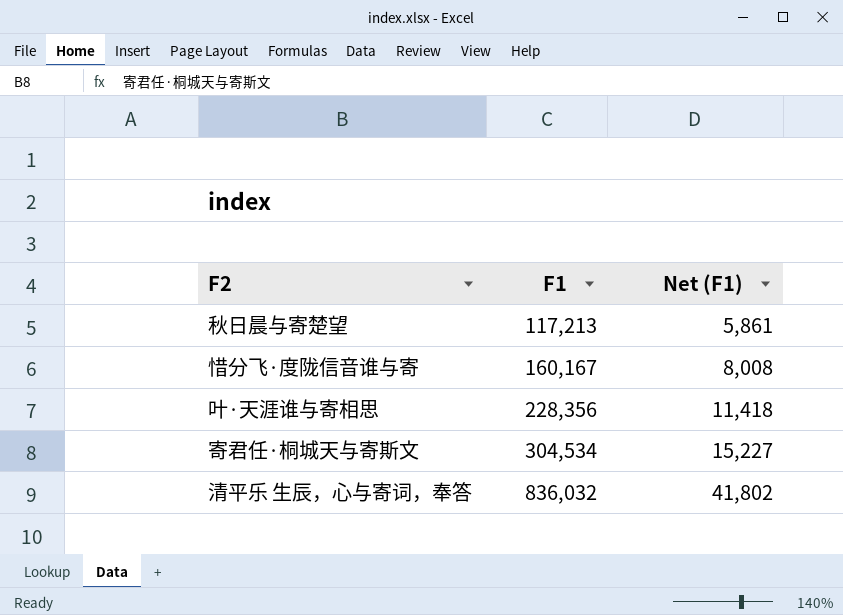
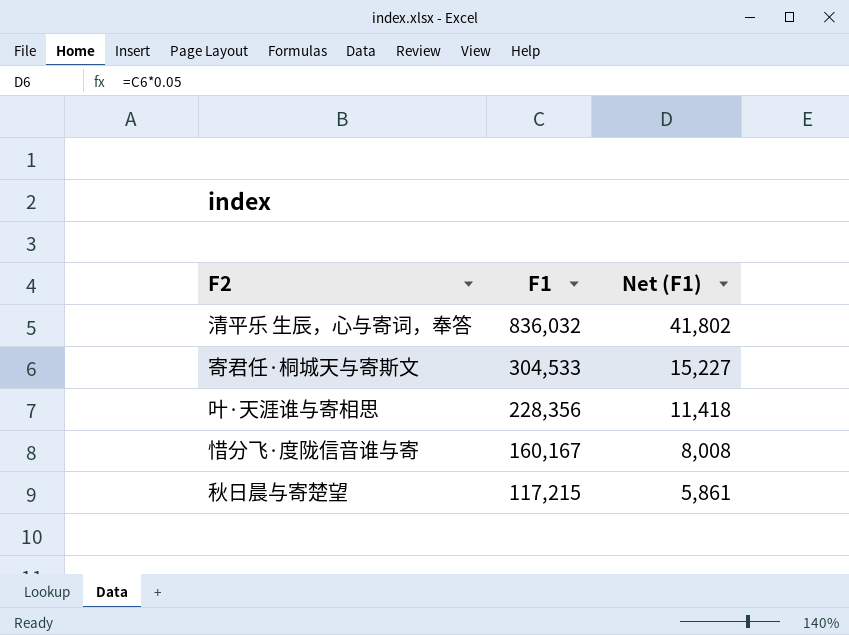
row order: F1 ascending -> F1 descending
寄君任·桐城天与寄斯文 | F1: 304,534 -> 304,533
秋日晨与寄楚望 | F1: 117,213 -> 117,215

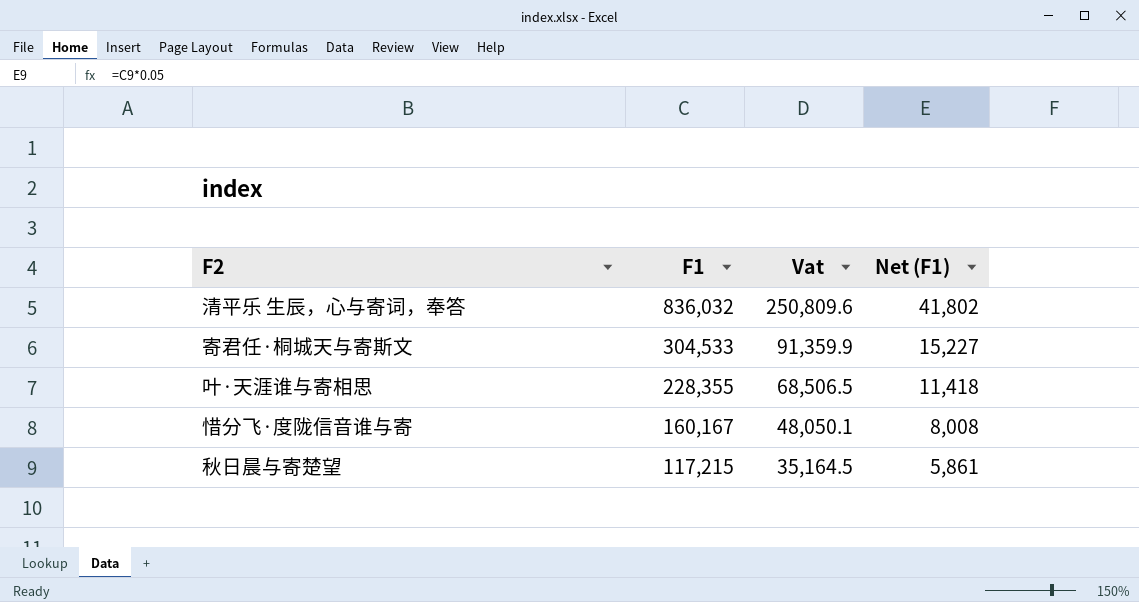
column Vat | formula: none -> [F1] * 0.3
叶·天涯谁与寄相思 | F1: 228,356 -> 228,355

